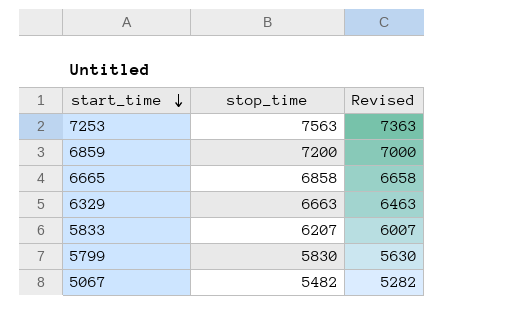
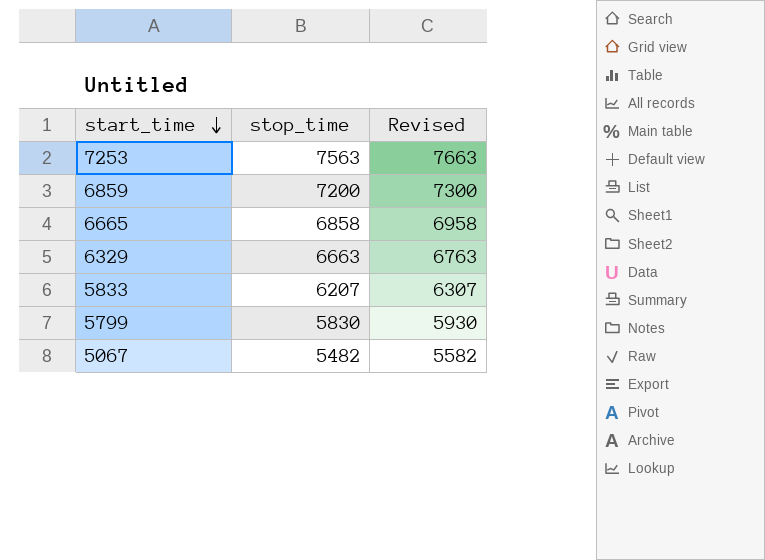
column Revised | formula: [stop_time] - 200 -> [stop_time] + 100

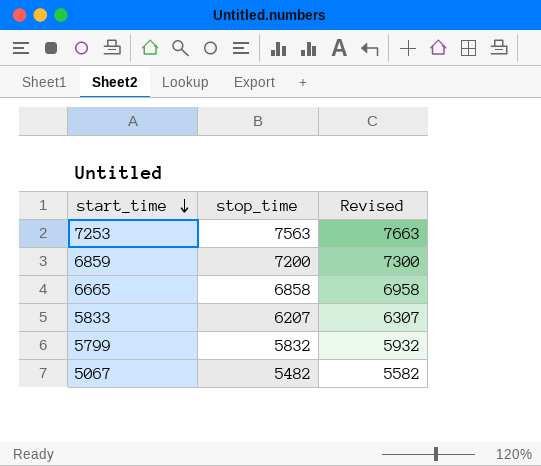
row 6329: 6663 | 6763 -> none
5799 | stop_time: 5830 -> 5832
5799 | Revised: 5930 -> 5932

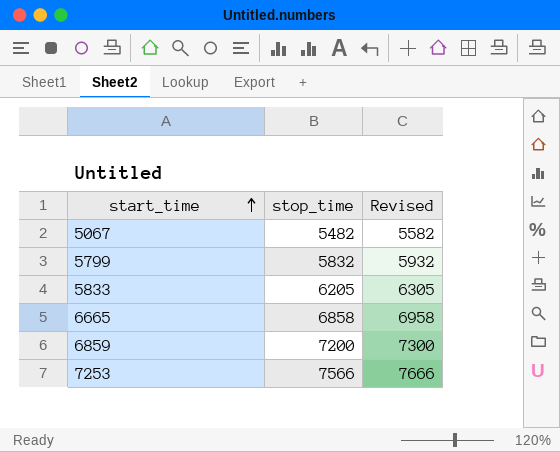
row order: start_time descending -> start_time ascending
5833 | stop_time: 6207 -> 6205
5833 | Revised: 6307 -> 6305
7253 | stop_time: 7563 -> 7566
7253 | Revised: 7663 -> 7666

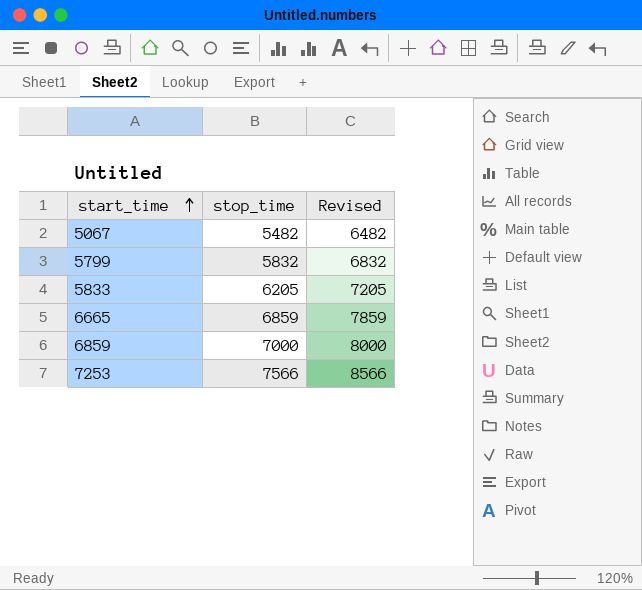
column Revised | formula: [stop_time] + 100 -> [stop_time] + 1000
6665 | stop_time: 6858 -> 6859
6859 | stop_time: 7200 -> 7000

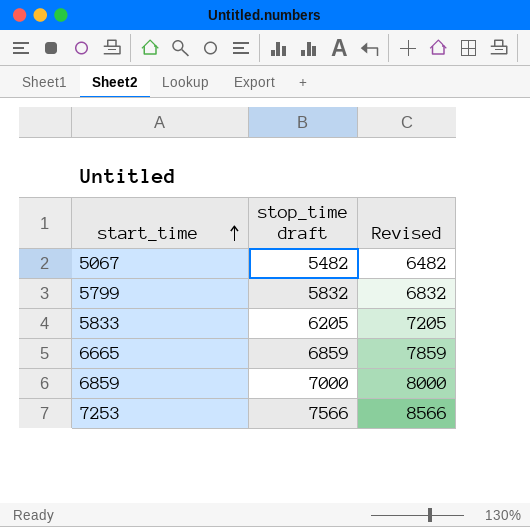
column name: stop_time -> stop_time draft

